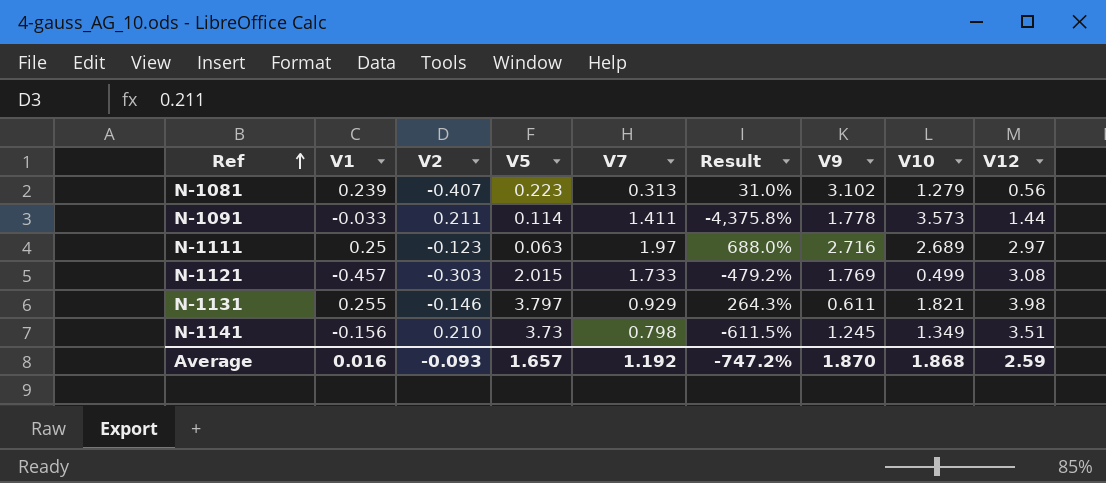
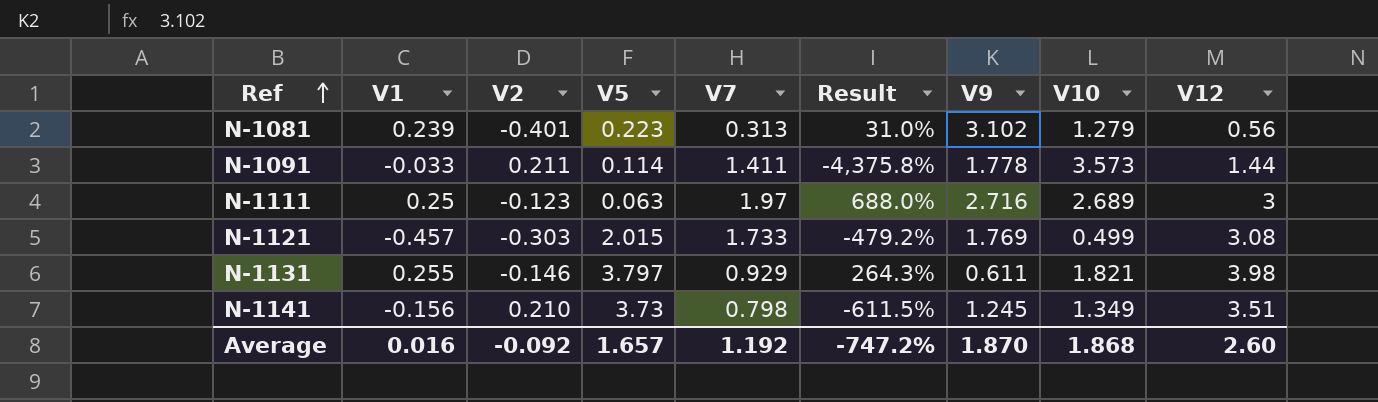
N-1081 | V2: -0.407 -> -0.401
N-1111 | V12: 2.97 -> 3
Average | V2: -0.093 -> -0.092
Average | V12: 2.59 -> 2.60

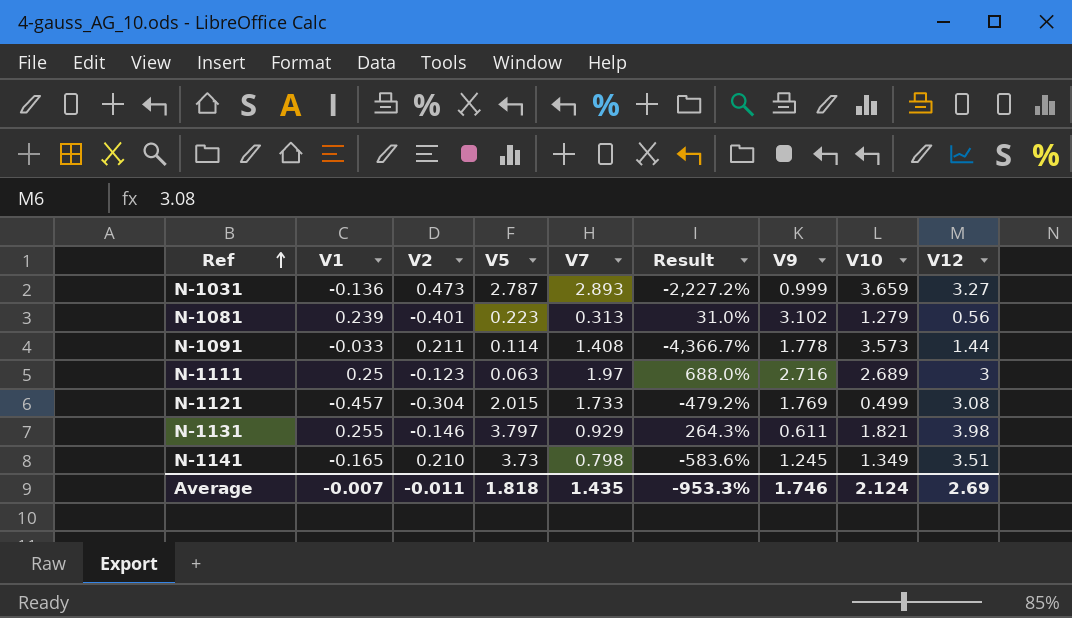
row N-1031: none -> -0.136 | 0.473 | 2.787 | 2.893 | -2,227.2% | 0.999 | 3.659 | 3.27
N-1091 | V7: 1.411 -> 1.408
N-1091 | Result: -4,375.8% -> -4,366.7%
N-1121 | V2: -0.303 -> -0.304
N-1141 | V1: -0.156 -> -0.165
N-1141 | Result: -611.5% -> -583.6%
Average | V1: 0.016 -> -0.007
Average | V2: -0.092 -> -0.011
Average | V5: 1.657 -> 1.818
Average | V7: 1.192 -> 1.435
Average | Result: -747.2% -> -953.3%
Average | V9: 1.870 -> 1.746
Average | V10: 1.868 -> 2.124
Average | V12: 2.60 -> 2.69

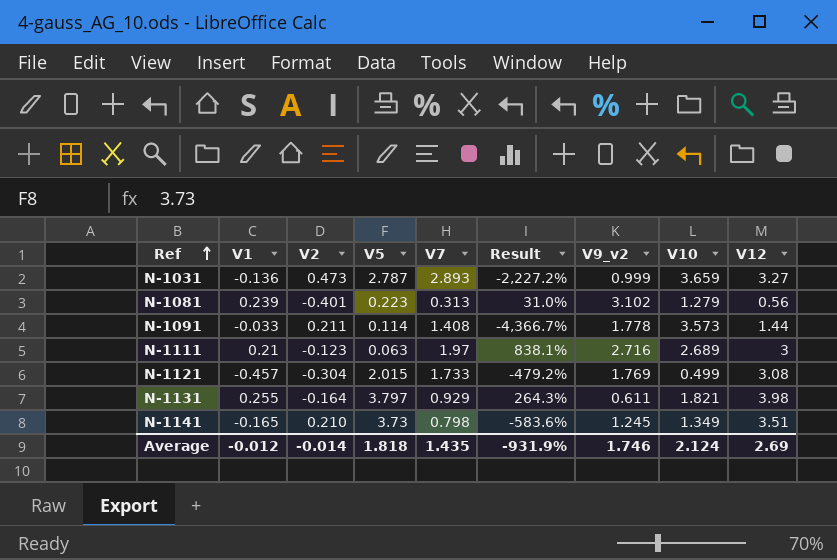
column name: V9 -> V9_v2
N-1111 | V1: 0.25 -> 0.21
N-1111 | Result: 688.0% -> 838.1%
N-1131 | V2: -0.146 -> -0.164
Average | V1: -0.007 -> -0.012
Average | V2: -0.011 -> -0.014
Average | Result: -953.3% -> -931.9%

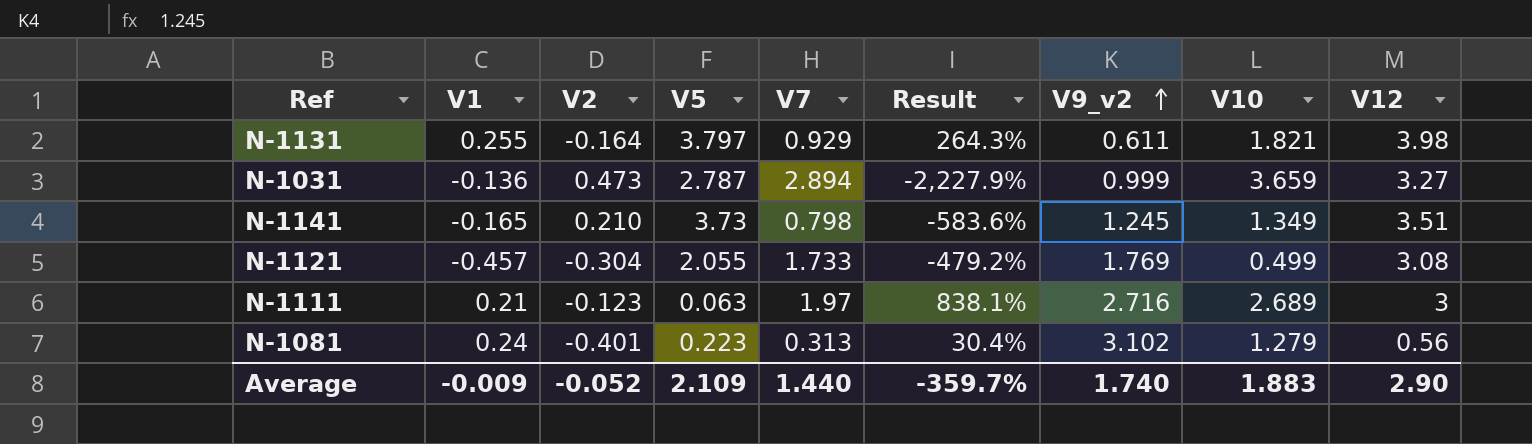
row order: Ref ascending -> V9_v2 ascending
row N-1091: -0.033 | 0.211 | 0.114 | 1.408 | -4,366.7% | 1.778 | 3.573 | 1.44 -> none
N-1031 | V7: 2.893 -> 2.894
N-1031 | Result: -2,227.2% -> -2,227.9%
N-1121 | V5: 2.015 -> 2.055
N-1081 | V1: 0.239 -> 0.24
N-1081 | Result: 31.0% -> 30.4%
Average | V1: -0.012 -> -0.009
Average | V2: -0.014 -> -0.052
Average | V5: 1.818 -> 2.109
Average | V7: 1.435 -> 1.440
Average | Result: -931.9% -> -359.7%
Average | V9_v2: 1.746 -> 1.740
Average | V10: 2.124 -> 1.883
Average | V12: 2.69 -> 2.90

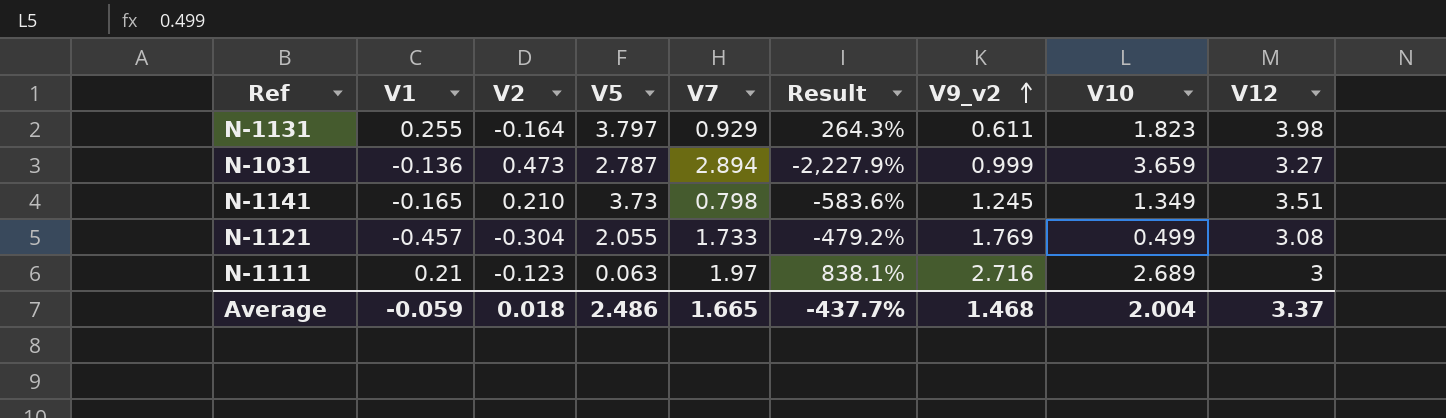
row N-1081: 0.24 | -0.401 | 0.223 | 0.313 | 30.4% | 3.102 | 1.279 | 0.56 -> none
N-1131 | V10: 1.821 -> 1.823
Average | V1: -0.009 -> -0.059
Average | V2: -0.052 -> 0.018
Average | V5: 2.109 -> 2.486
Average | V7: 1.440 -> 1.665
Average | Result: -359.7% -> -437.7%
Average | V9_v2: 1.740 -> 1.468
Average | V10: 1.883 -> 2.004
Average | V12: 2.90 -> 3.37

